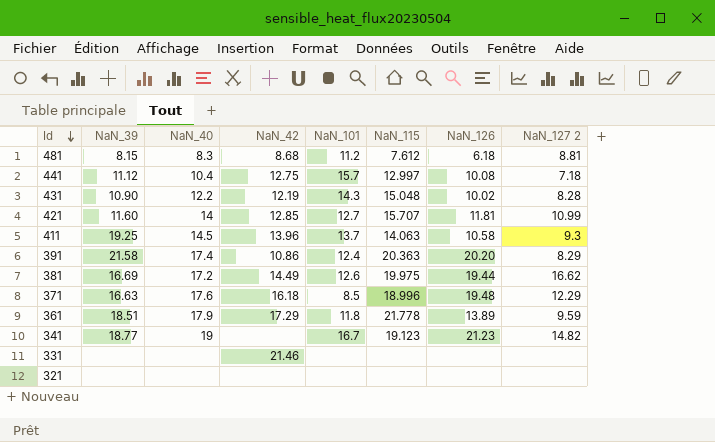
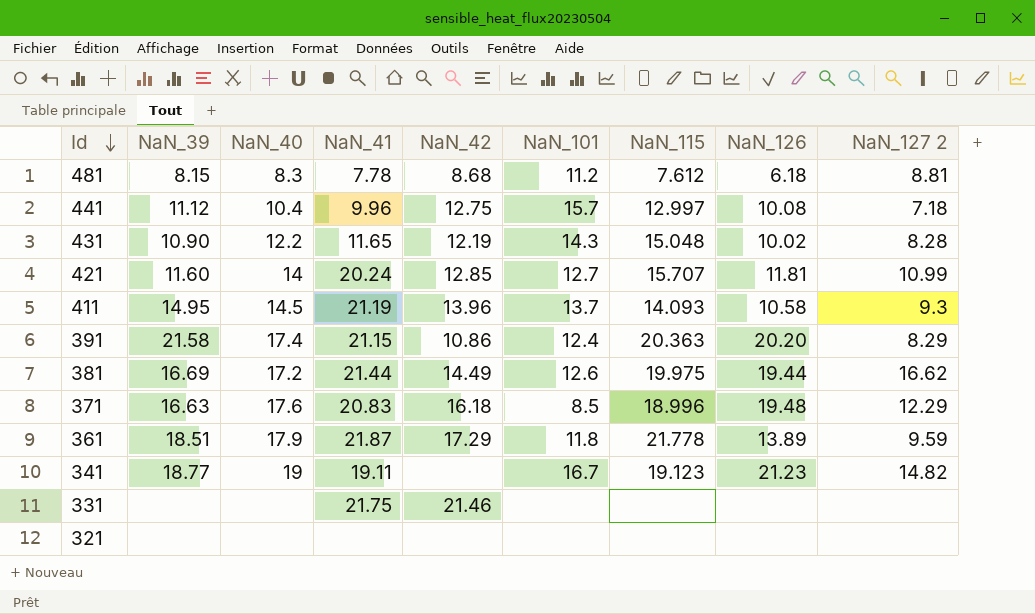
column NaN_41 | position: none -> 4
411 | NaN_39: 19.25 -> 14.95
411 | NaN_115: 14.063 -> 14.093

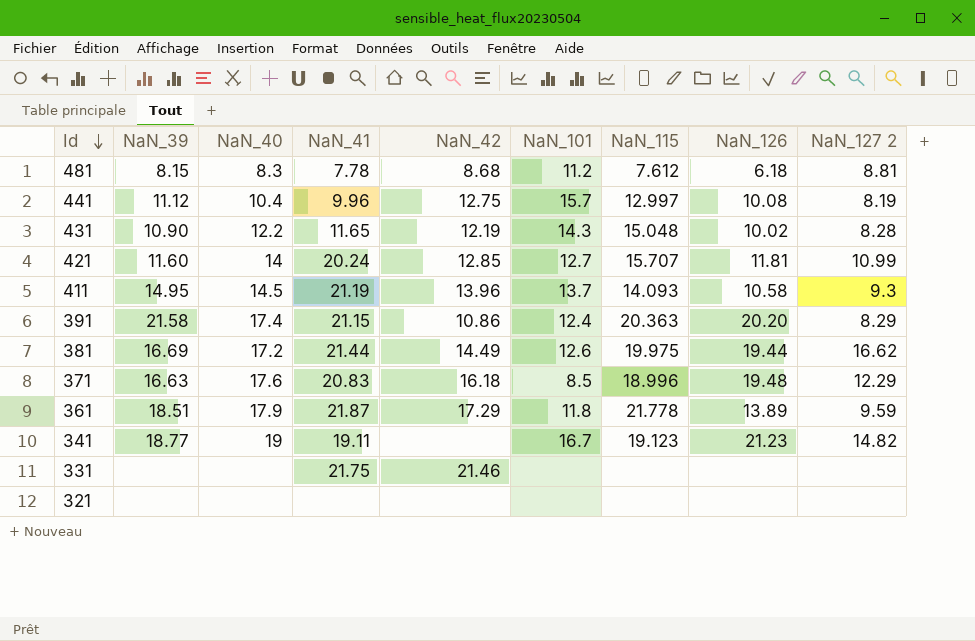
441 | NaN_127 2: 7.18 -> 8.19

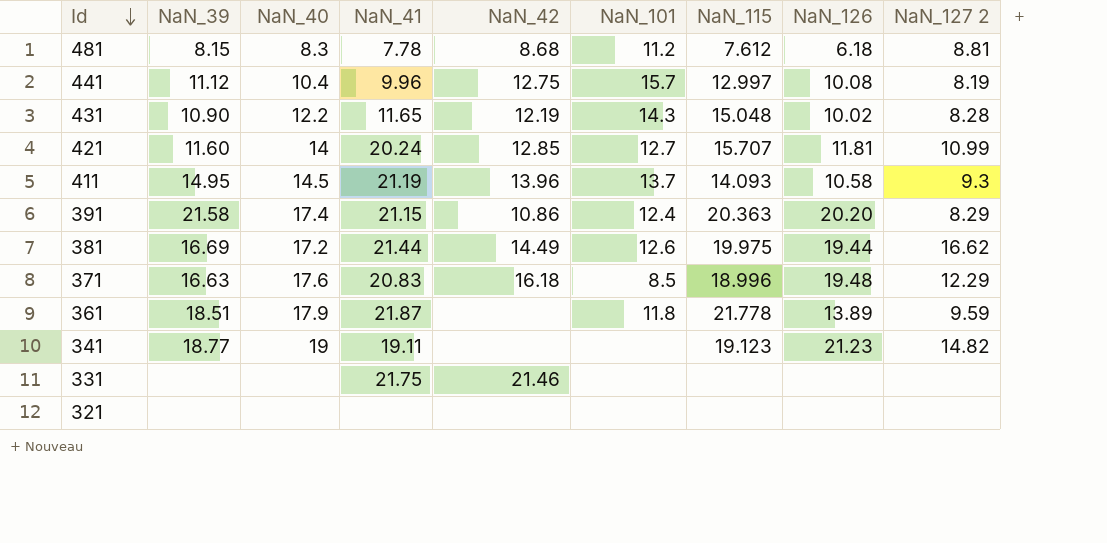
361 | NaN_42: 17.29 -> none
341 | NaN_101: 16.7 -> none

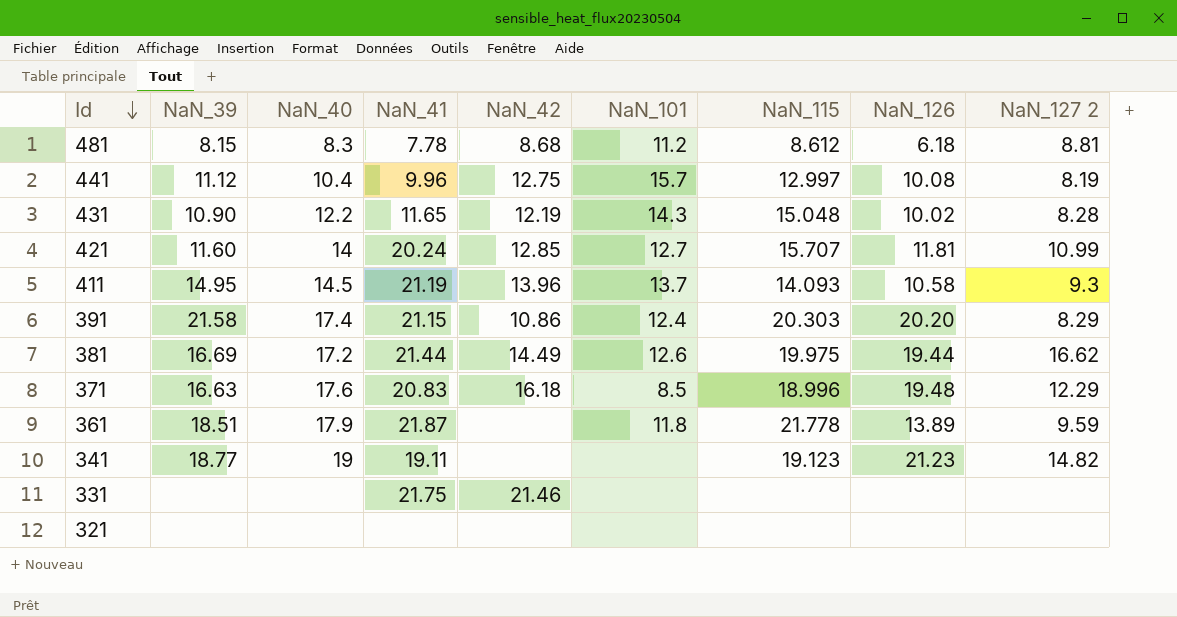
481 | NaN_115: 7.612 -> 8.612
391 | NaN_115: 20.363 -> 20.303

